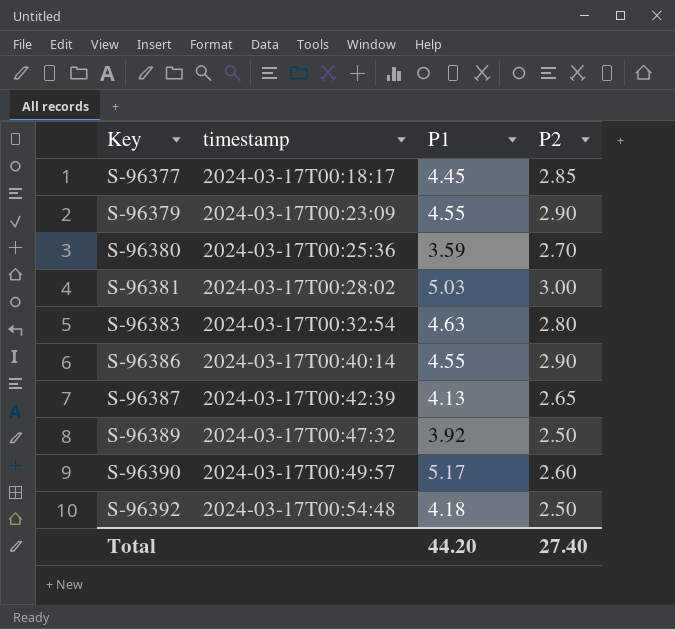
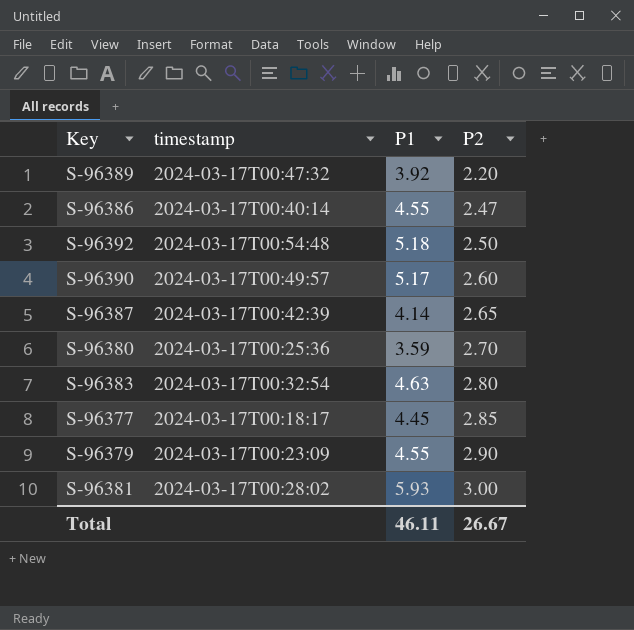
row order: Key ascending -> P2 ascending
S-96389 | P2: 2.50 -> 2.20
S-96386 | P2: 2.90 -> 2.47
S-96392 | P1: 4.18 -> 5.18
S-96387 | P1: 4.13 -> 4.14
S-96381 | P1: 5.03 -> 5.93
Total | P1: 44.20 -> 46.11
Total | P2: 27.40 -> 26.67

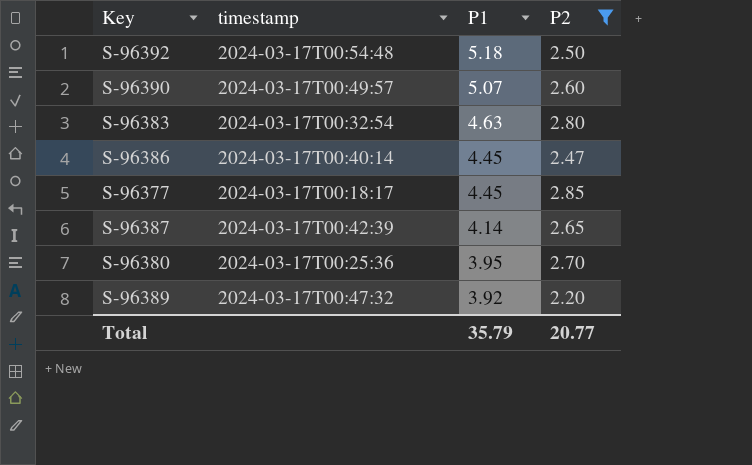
filter: none -> P2 <= 2.85
row order: P2 ascending -> P1 descending
S-96390 | P1: 5.17 -> 5.07
S-96386 | P1: 4.55 -> 4.45
S-96380 | P1: 3.59 -> 3.95
Total | P1: 46.11 -> 35.79
Total | P2: 26.67 -> 20.77

